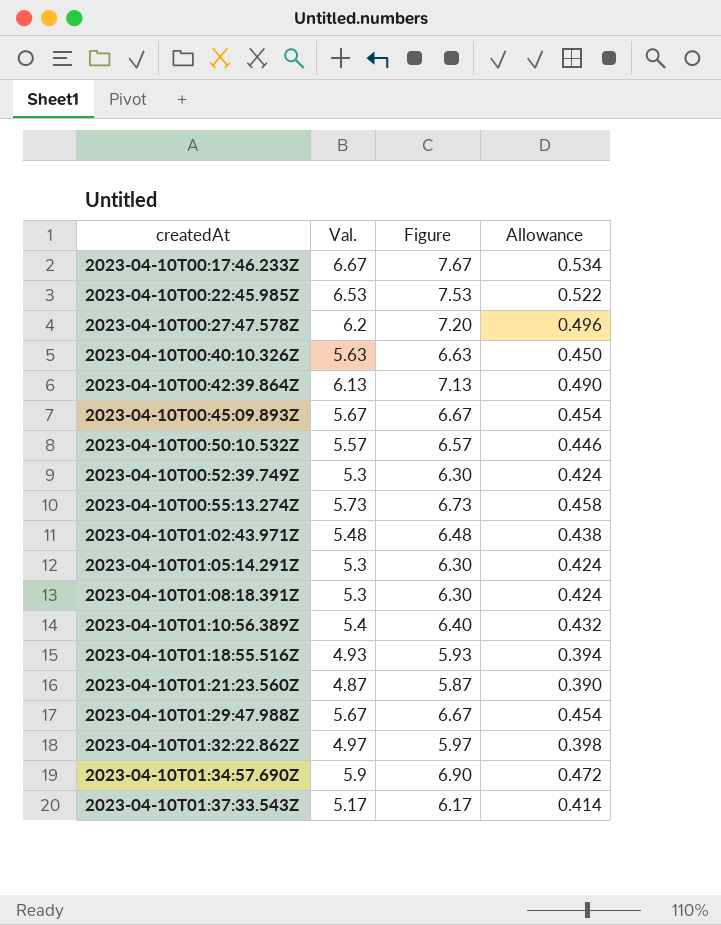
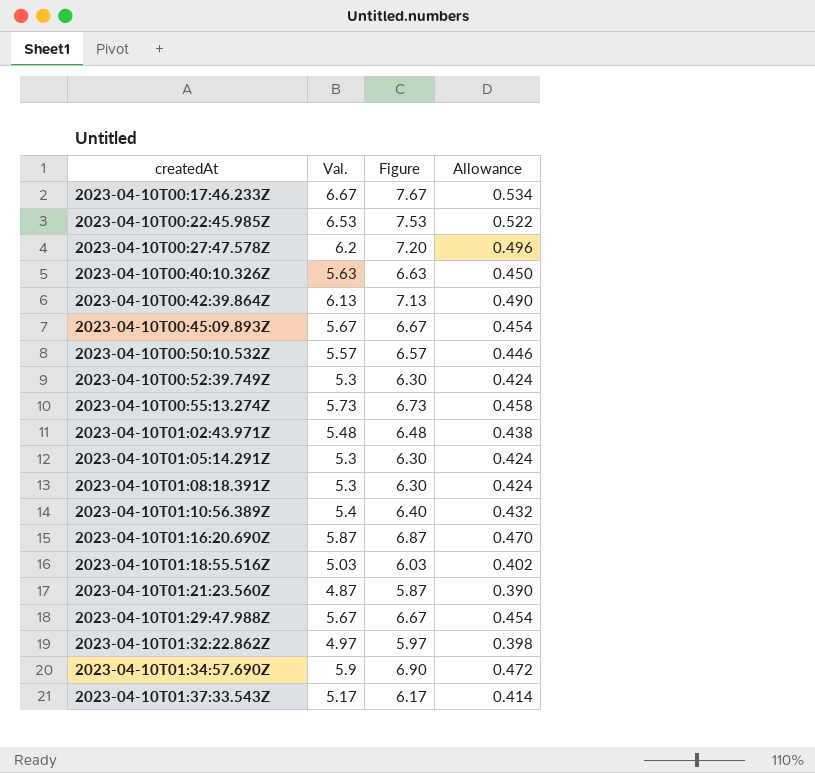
row 2023-04-10T01:16:20.690Z: none -> 5.87 | 6.87 | 0.470
2023-04-10T01:18:55.516Z | Val.: 4.93 -> 5.03
2023-04-10T01:18:55.516Z | Figure: 5.93 -> 6.03
2023-04-10T01:18:55.516Z | Allowance: 0.394 -> 0.402

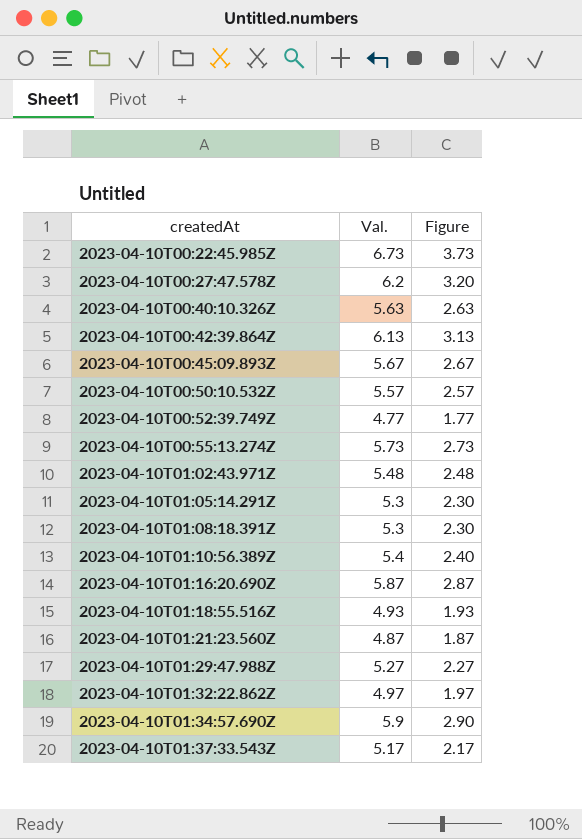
column Allowance | formula: [Val.] * 0.08 -> none
column Figure | formula: [Val.] + 1 -> [Val.] - 3
row 2023-04-10T00:17:46.233Z: 6.67 | 7.67 | 0.534 -> none
2023-04-10T00:22:45.985Z | Val.: 6.53 -> 6.73
2023-04-10T00:52:39.749Z | Val.: 5.3 -> 4.77
2023-04-10T01:18:55.516Z | Val.: 5.03 -> 4.93
2023-04-10T01:29:47.988Z | Val.: 5.67 -> 5.27

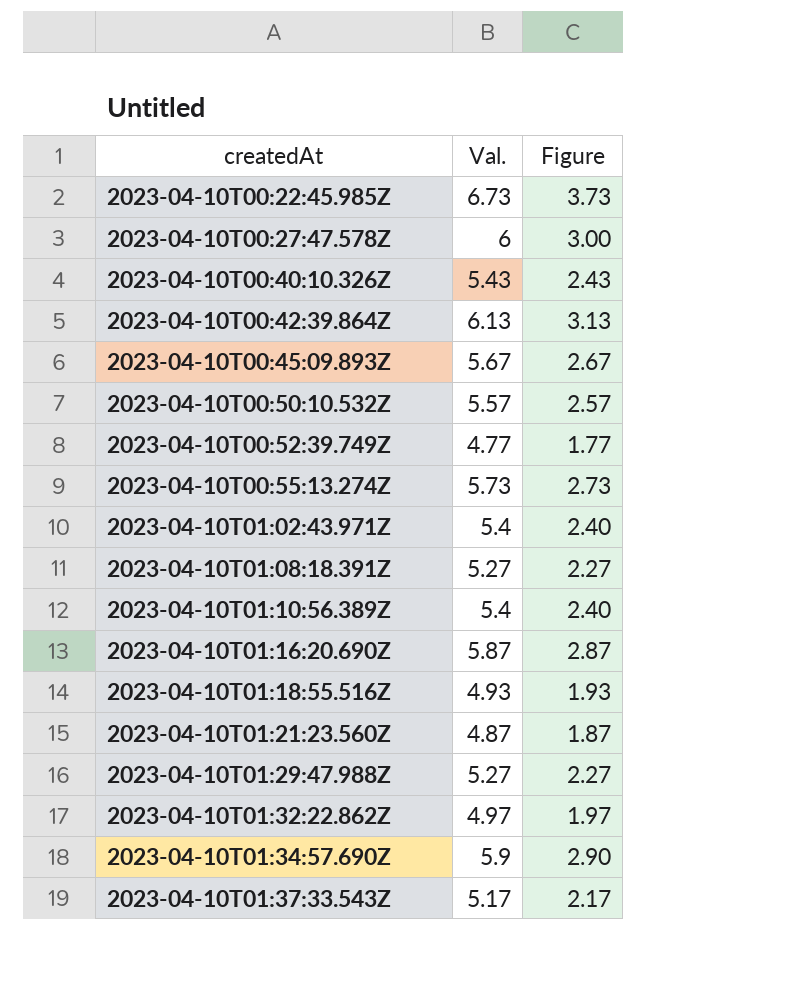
row 2023-04-10T01:05:14.291Z: 5.3 | 2.30 -> none
2023-04-10T00:27:47.578Z | Val.: 6.2 -> 6
2023-04-10T00:27:47.578Z | Figure: 3.20 -> 3.00
2023-04-10T00:40:10.326Z | Val.: 5.63 -> 5.43
2023-04-10T00:40:10.326Z | Figure: 2.63 -> 2.43
2023-04-10T01:02:43.971Z | Val.: 5.48 -> 5.4
2023-04-10T01:02:43.971Z | Figure: 2.48 -> 2.40
2023-04-10T01:08:18.391Z | Val.: 5.3 -> 5.27
2023-04-10T01:08:18.391Z | Figure: 2.30 -> 2.27

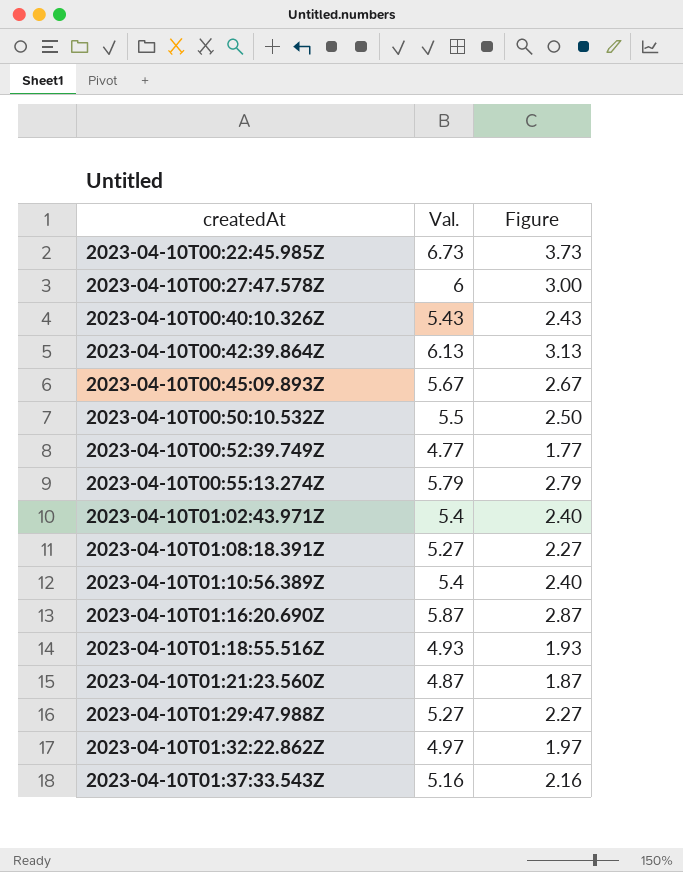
row 2023-04-10T01:34:57.690Z: 5.9 | 2.90 -> none
2023-04-10T00:50:10.532Z | Val.: 5.57 -> 5.5
2023-04-10T00:50:10.532Z | Figure: 2.57 -> 2.50
2023-04-10T00:55:13.274Z | Val.: 5.73 -> 5.79
2023-04-10T00:55:13.274Z | Figure: 2.73 -> 2.79
2023-04-10T01:37:33.543Z | Val.: 5.17 -> 5.16
2023-04-10T01:37:33.543Z | Figure: 2.17 -> 2.16

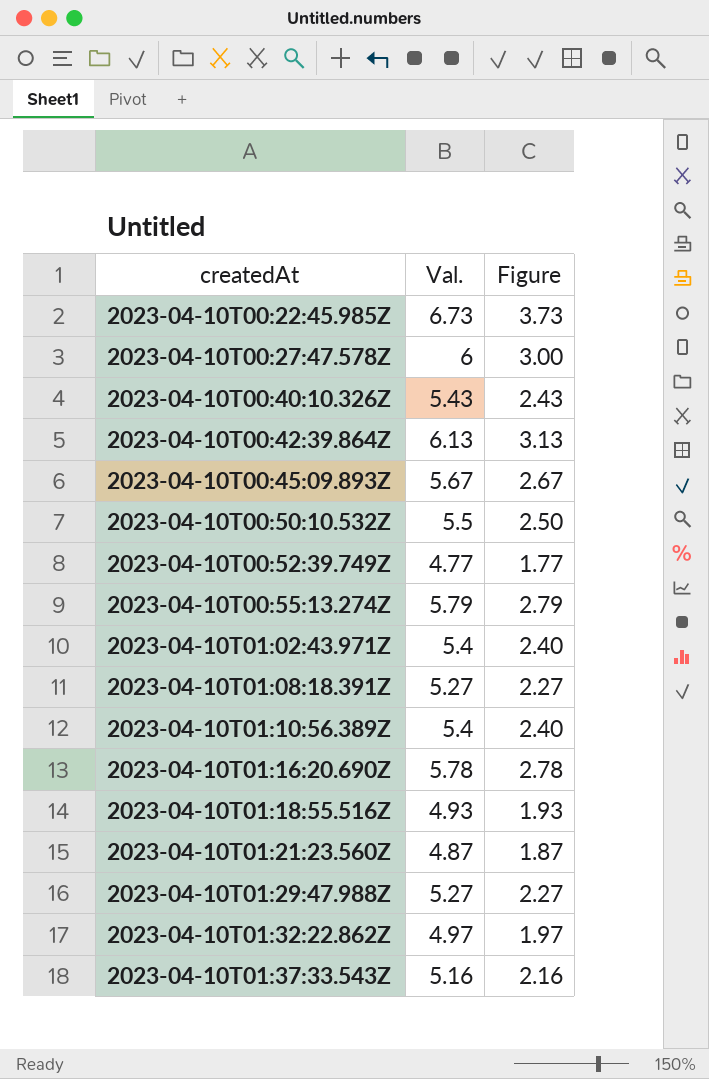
2023-04-10T01:16:20.690Z | Val.: 5.87 -> 5.78
2023-04-10T01:16:20.690Z | Figure: 2.87 -> 2.78

